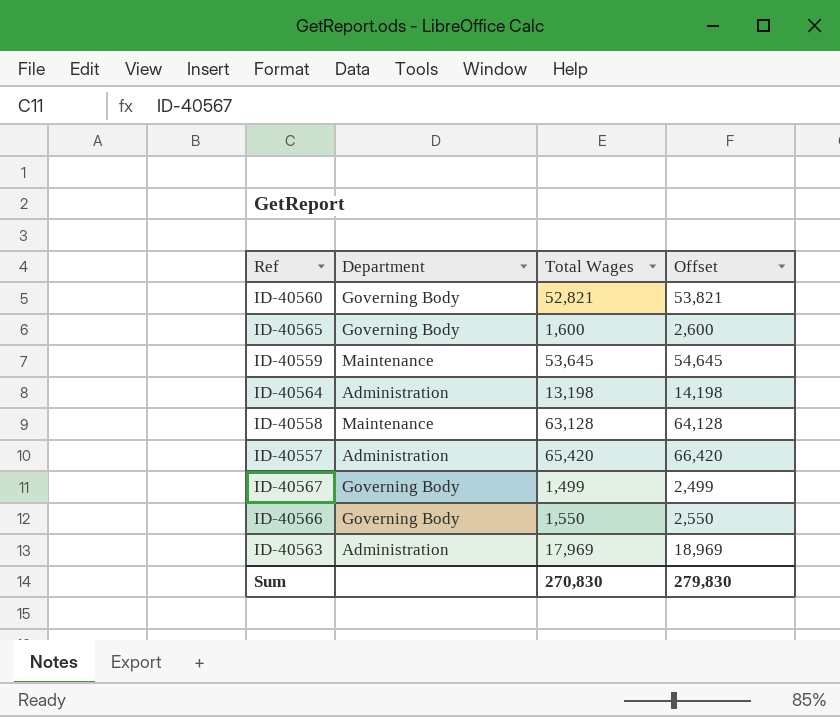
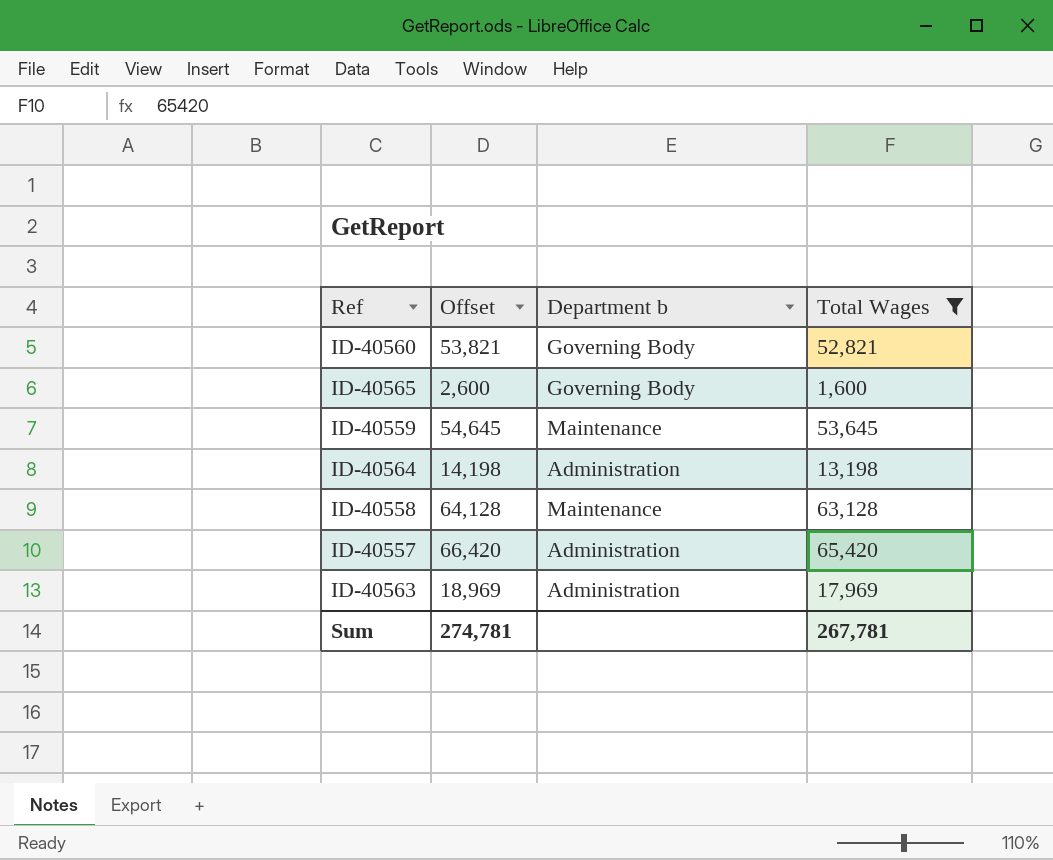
filter: none -> Total Wages >= 1,600
column Offset | position: 4 -> 2
column name: Department -> Department b
Sum | Offset: 279,830 -> 274,781
Sum | Total Wages: 270,830 -> 267,781

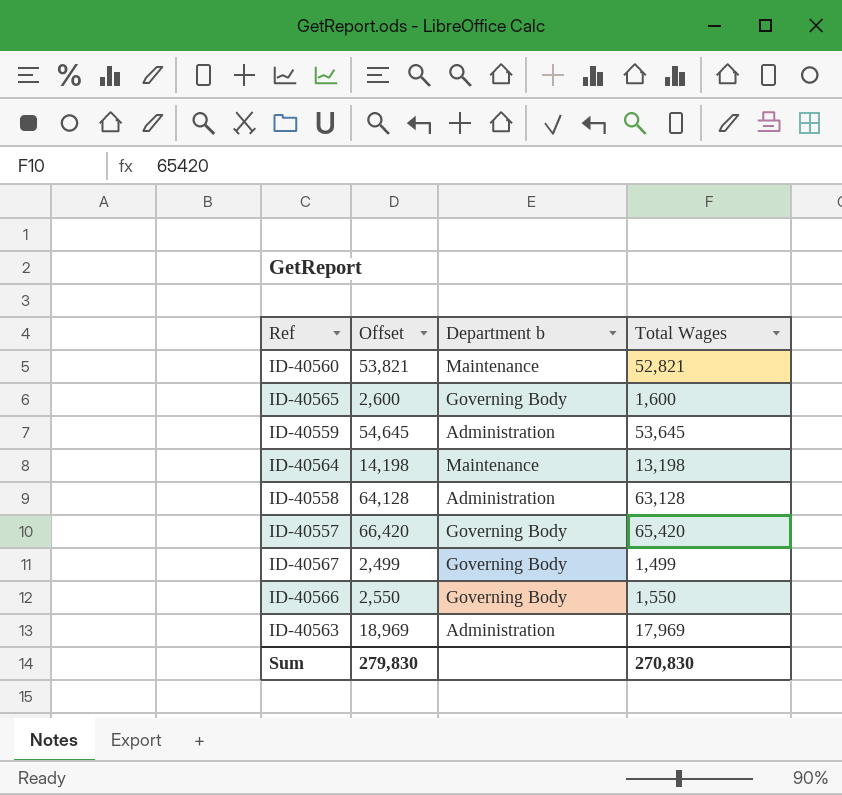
filter: Total Wages >= 1,600 -> none
ID-40560 | Department b: Governing Body -> Maintenance
ID-40559 | Department b: Maintenance -> Administration
ID-40564 | Department b: Administration -> Maintenance
ID-40558 | Department b: Maintenance -> Administration
ID-40557 | Department b: Administration -> Governing Body
Sum | Offset: 274,781 -> 279,830
Sum | Total Wages: 267,781 -> 270,830

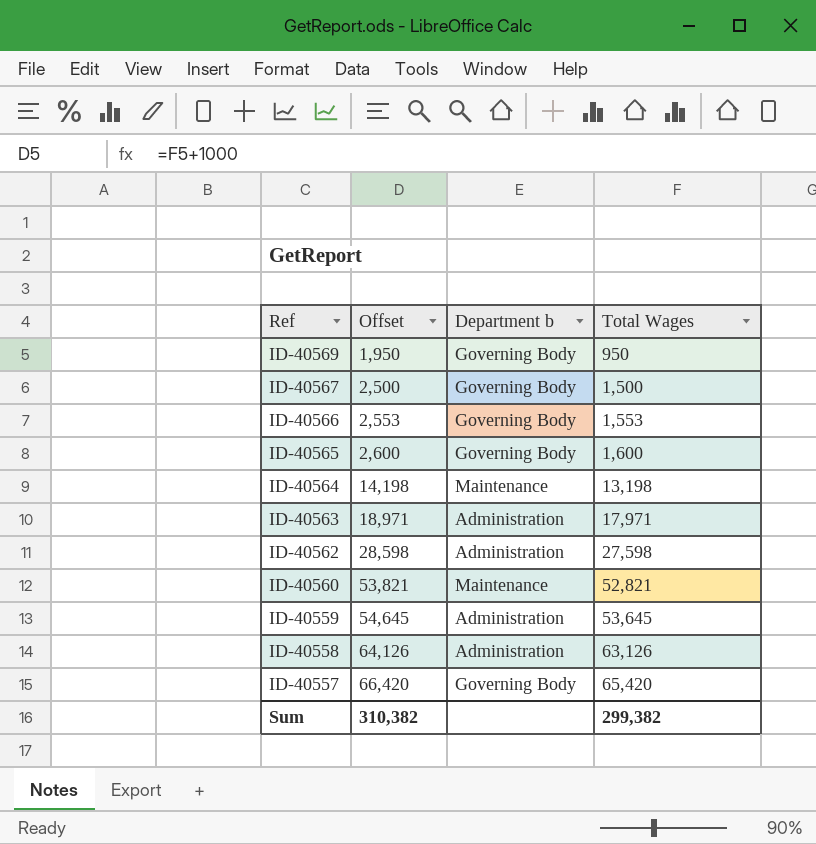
row order: none -> Ref descending
row ID-40569: none -> 1,950 | Governing Body | 950
ID-40567 | Offset: 2,499 -> 2,500
ID-40567 | Total Wages: 1,499 -> 1,500
ID-40566 | Offset: 2,550 -> 2,553
ID-40566 | Total Wages: 1,550 -> 1,553
ID-40563 | Offset: 18,969 -> 18,971
ID-40563 | Total Wages: 17,969 -> 17,971
row ID-40562: none -> 28,598 | Administration | 27,598
ID-40558 | Offset: 64,128 -> 64,126
ID-40558 | Total Wages: 63,128 -> 63,126
Sum | Offset: 279,830 -> 310,382
Sum | Total Wages: 270,830 -> 299,382

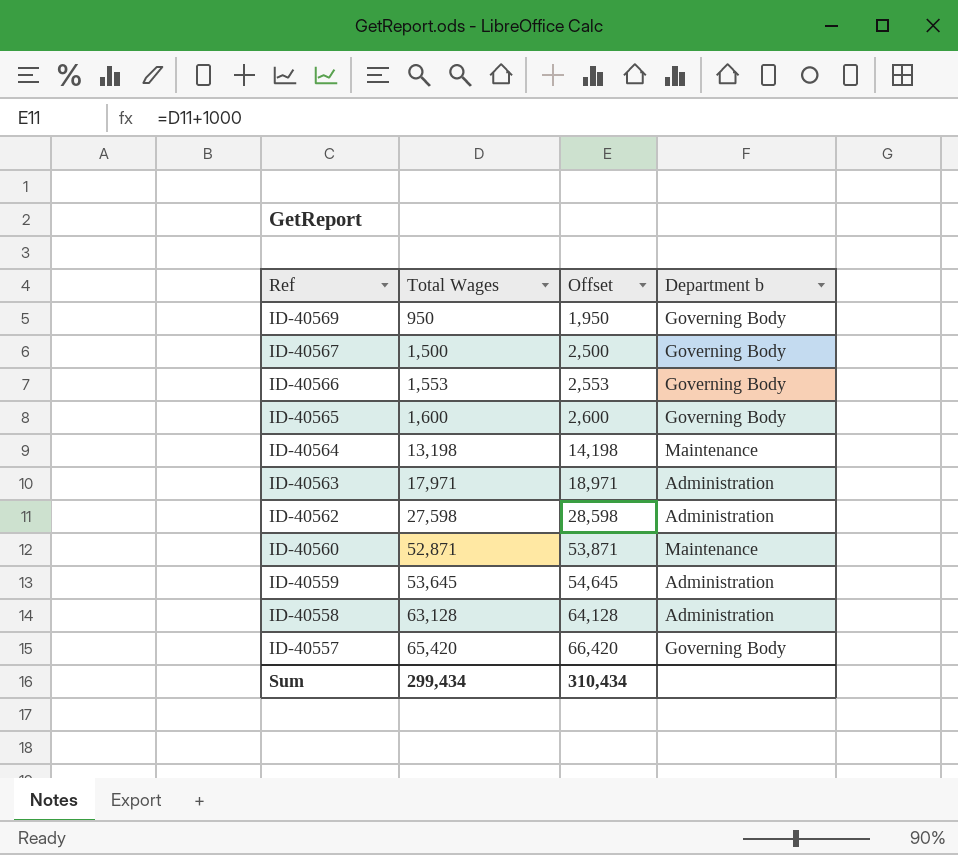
column Total Wages | position: 4 -> 2
ID-40560 | Total Wages: 52,821 -> 52,871
ID-40560 | Offset: 53,821 -> 53,871
ID-40558 | Total Wages: 63,126 -> 63,128
ID-40558 | Offset: 64,126 -> 64,128
Sum | Total Wages: 299,382 -> 299,434
Sum | Offset: 310,382 -> 310,434

